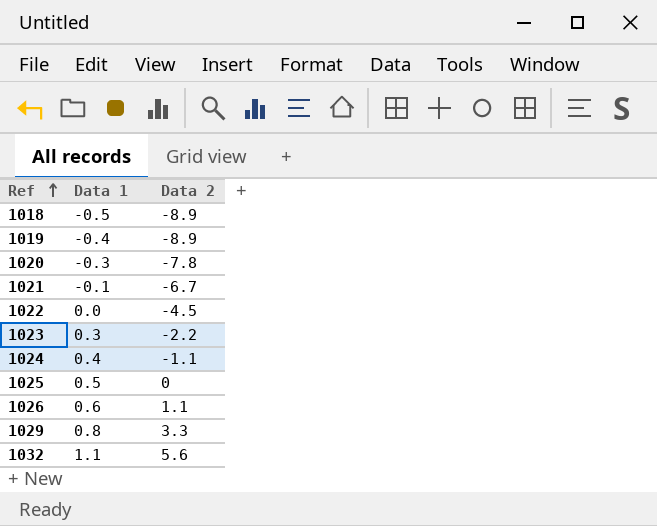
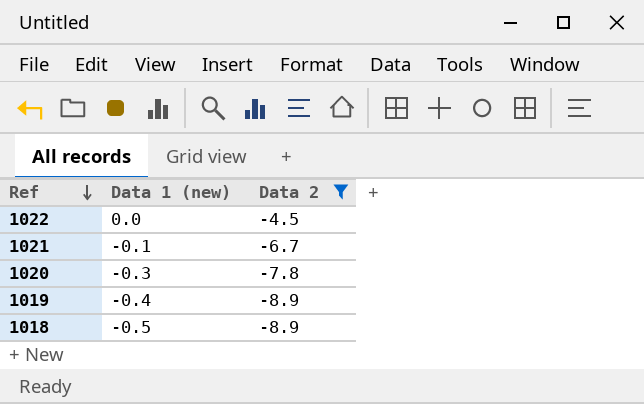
filter: none -> Data 2 <= -4.5
row order: Ref ascending -> Ref descending
column name: Data 1 -> Data 1 (new)

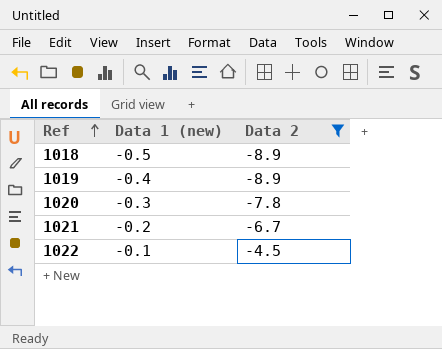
row order: Ref descending -> Ref ascending
1021 | Data 1 (new): -0.1 -> -0.2
1022 | Data 1 (new): 0.0 -> -0.1

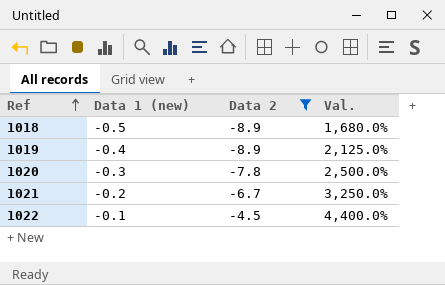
column Val. | formula: none -> ([Data 2] - [Data 1 (new)]) / [Data 1 (new)]

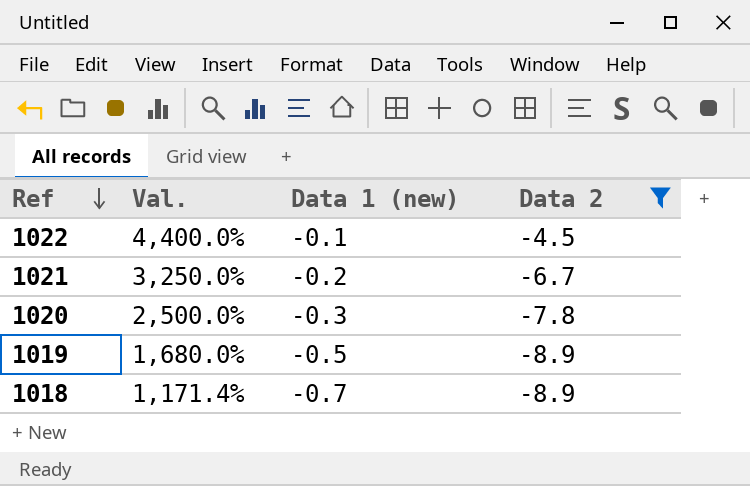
row order: Ref ascending -> Ref descending
column Val. | position: 4 -> 2
1019 | Val.: 2,125.0% -> 1,680.0%
1019 | Data 1 (new): -0.4 -> -0.5
1018 | Val.: 1,680.0% -> 1,171.4%
1018 | Data 1 (new): -0.5 -> -0.7

